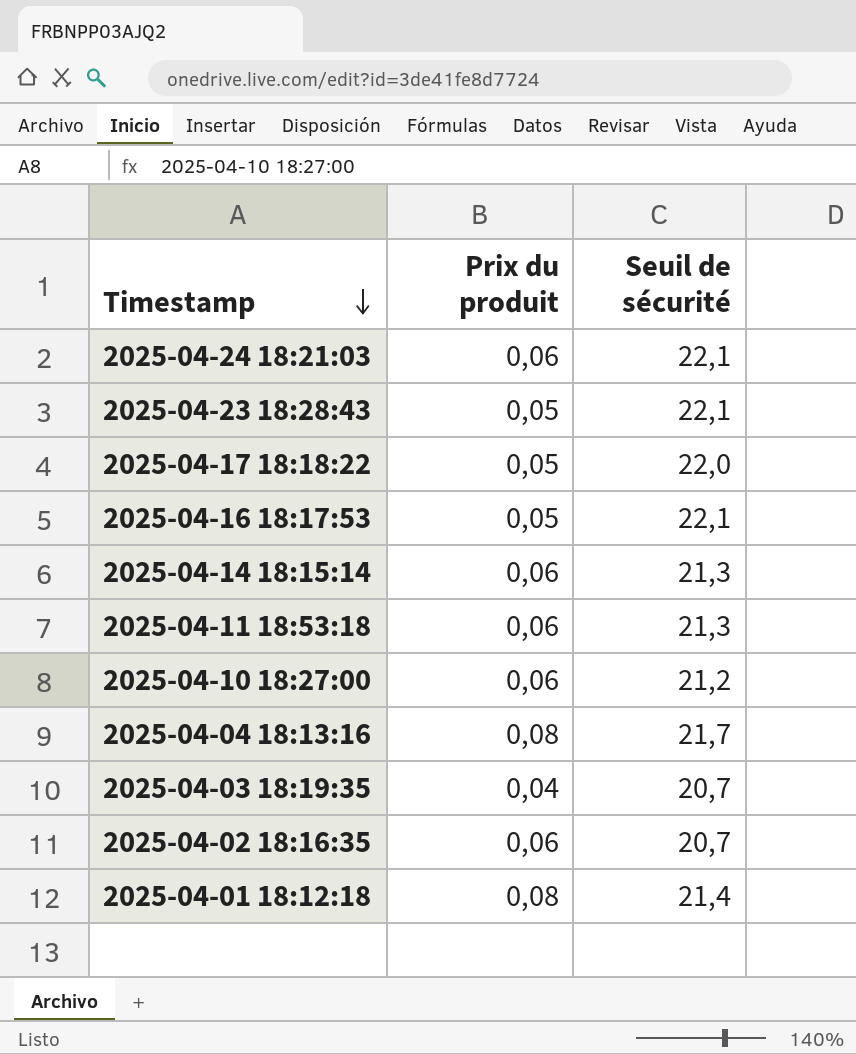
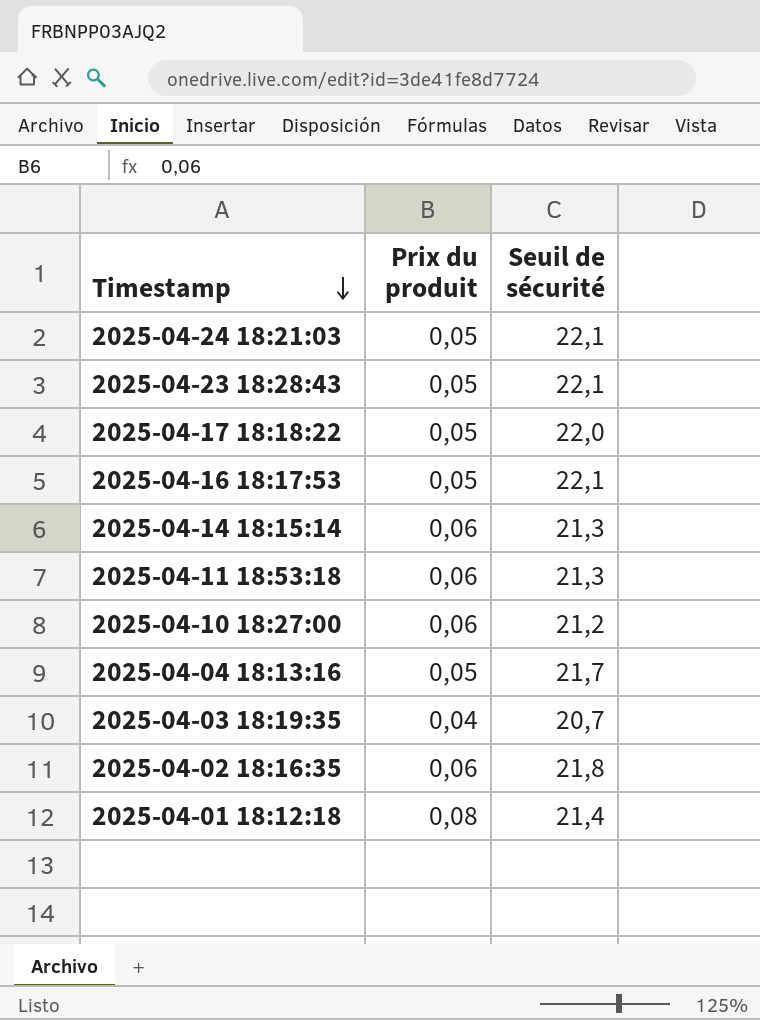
2025-04-24 18:21:03 | Prix du produit: 0,06 -> 0,05
2025-04-04 18:13:16 | Prix du produit: 0,08 -> 0,05
2025-04-02 18:16:35 | Seuil de sécurité: 20,7 -> 21,8

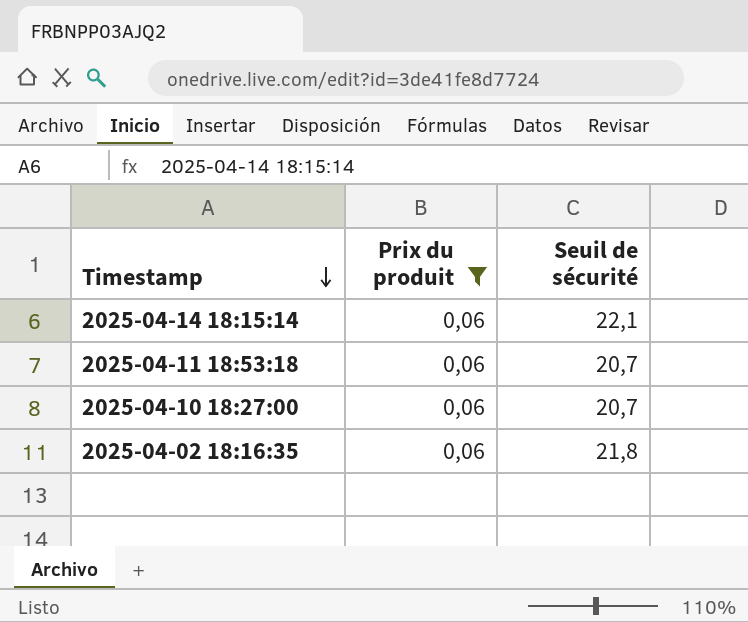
filter: none -> Prix du produit = 0,06
2025-04-14 18:15:14 | Seuil de sécurité: 21,3 -> 22,1
2025-04-11 18:53:18 | Seuil de sécurité: 21,3 -> 20,7
2025-04-10 18:27:00 | Seuil de sécurité: 21,2 -> 20,7

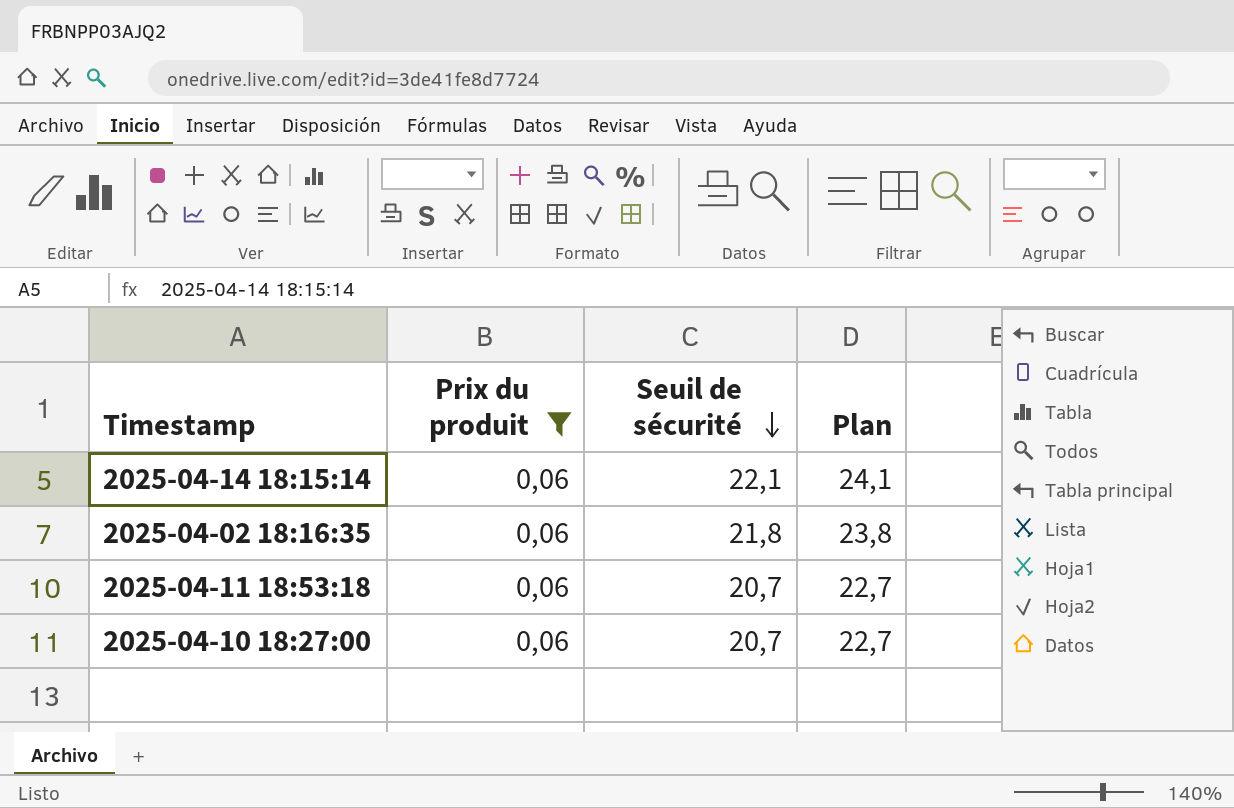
row order: Timestamp descending -> Seuil de sécurité descending
column Plan | formula: none -> [Seuil de sécurité] + 2

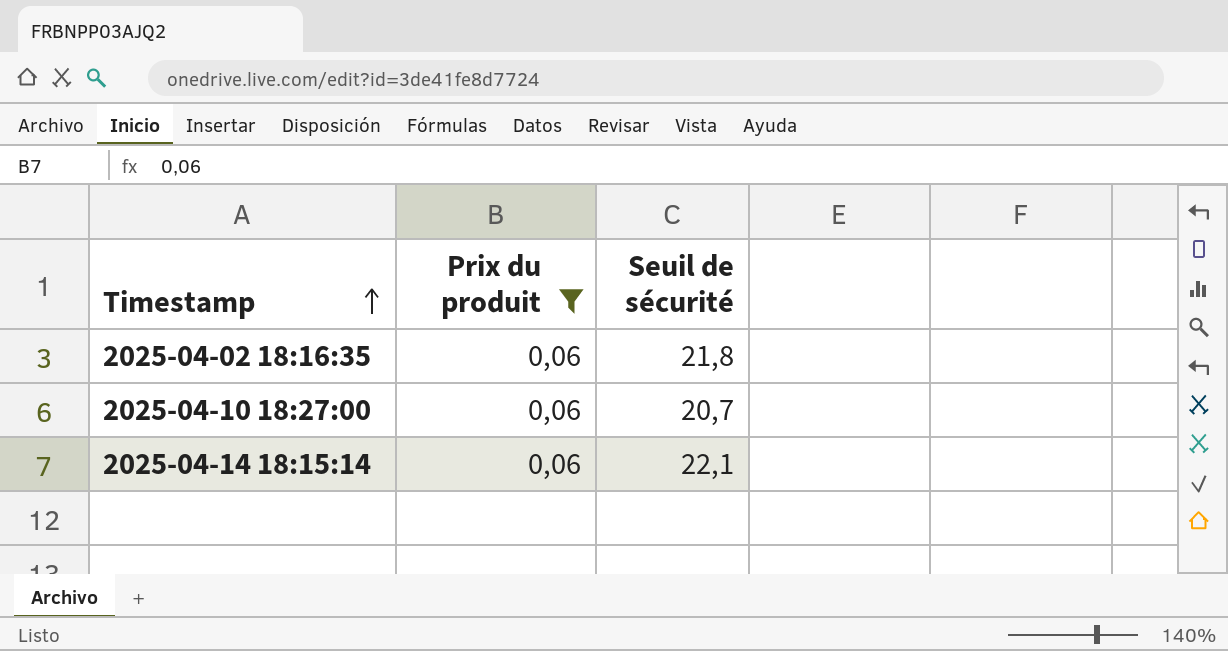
row order: Seuil de sécurité descending -> Timestamp ascending
column Plan | formula: [Seuil de sécurité] + 2 -> none
row 2025-04-11 18:53:18: 0,06 | 20,7 | 22,7 -> none

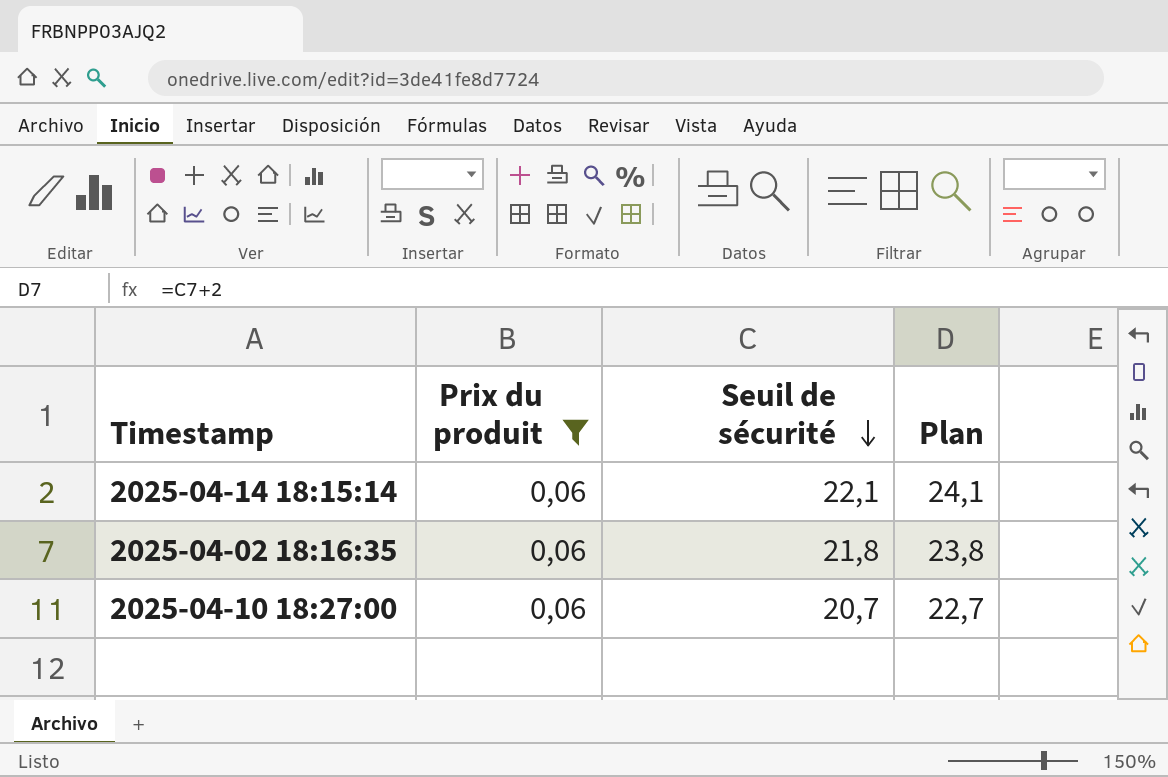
row order: Timestamp ascending -> Seuil de sécurité descending
column Plan | formula: none -> [Seuil de sécurité] + 2

